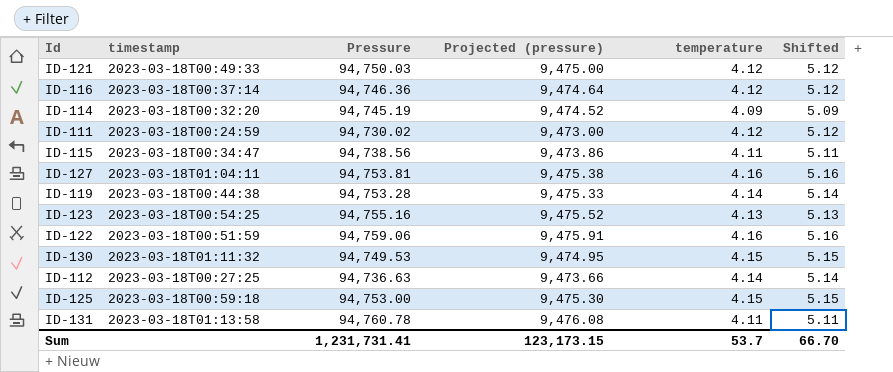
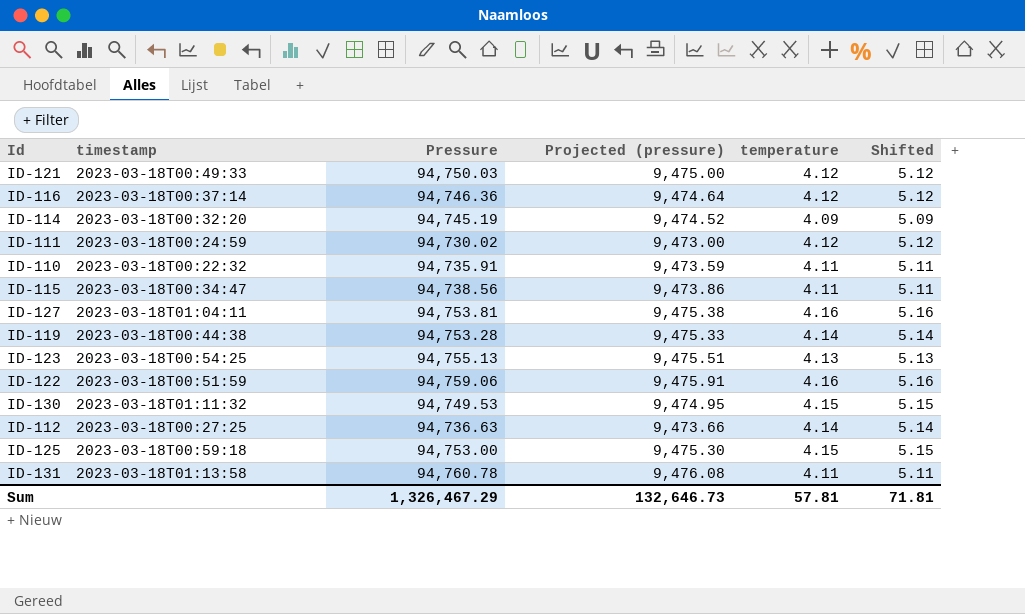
row ID-110: none -> 2023-03-18T00:22:32 | 94,735.91 | 9,473.59 | 4.11 | 5.11
ID-123 | Pressure: 94,755.16 -> 94,755.13
ID-123 | Projected (pressure): 9,475.52 -> 9,475.51
Sum | Pressure: 1,231,731.41 -> 1,326,467.29
Sum | Projected (pressure): 123,173.15 -> 132,646.73
Sum | temperature: 53.7 -> 57.81
Sum | Shifted: 66.70 -> 71.81

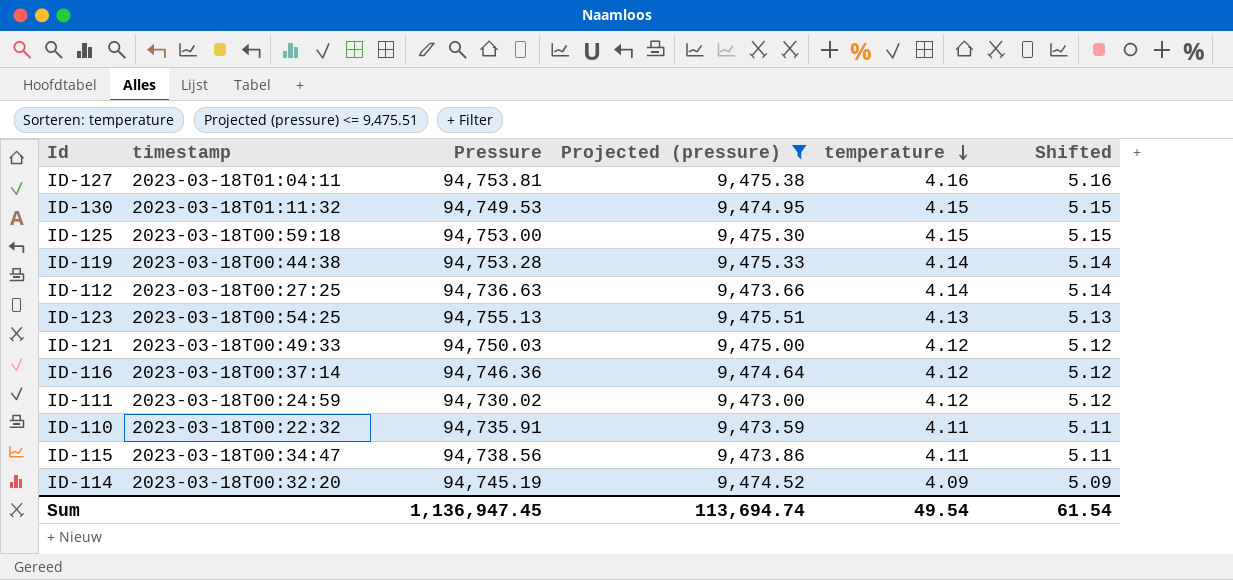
filter: none -> Projected (pressure) <= 9,475.51
row order: none -> temperature descending
Sum | Pressure: 1,326,467.29 -> 1,136,947.45
Sum | Projected (pressure): 132,646.73 -> 113,694.74
Sum | temperature: 57.81 -> 49.54
Sum | Shifted: 71.81 -> 61.54

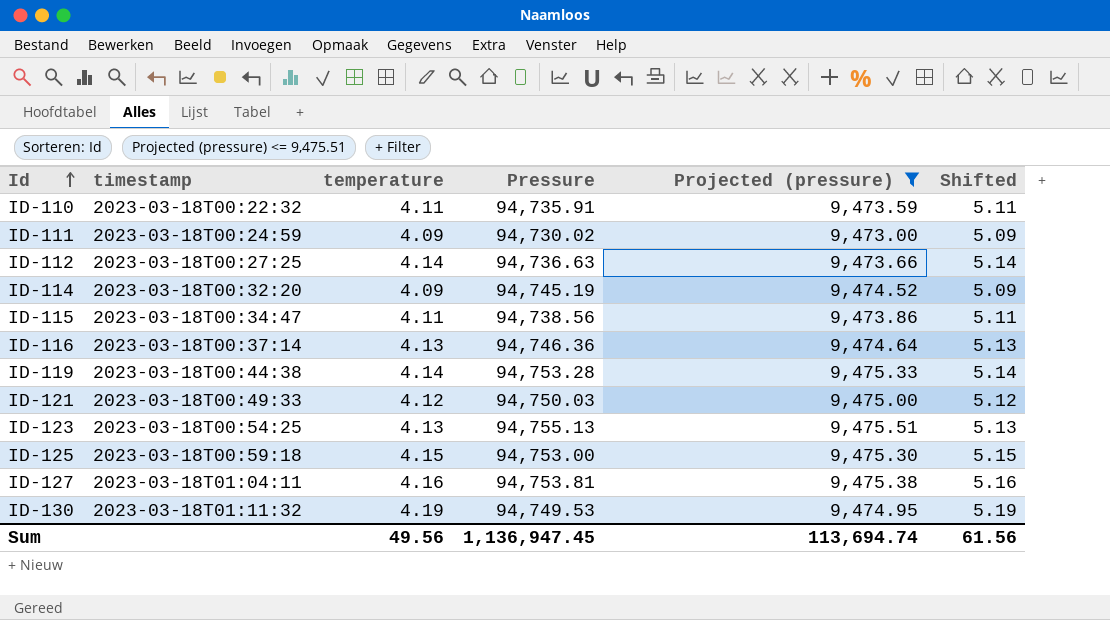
row order: temperature descending -> Id ascending
column temperature | position: 5 -> 3
ID-111 | temperature: 4.12 -> 4.09
ID-111 | Shifted: 5.12 -> 5.09
ID-116 | temperature: 4.12 -> 4.13
ID-116 | Shifted: 5.12 -> 5.13
ID-130 | temperature: 4.15 -> 4.19
ID-130 | Shifted: 5.15 -> 5.19
Sum | temperature: 49.54 -> 49.56
Sum | Shifted: 61.54 -> 61.56

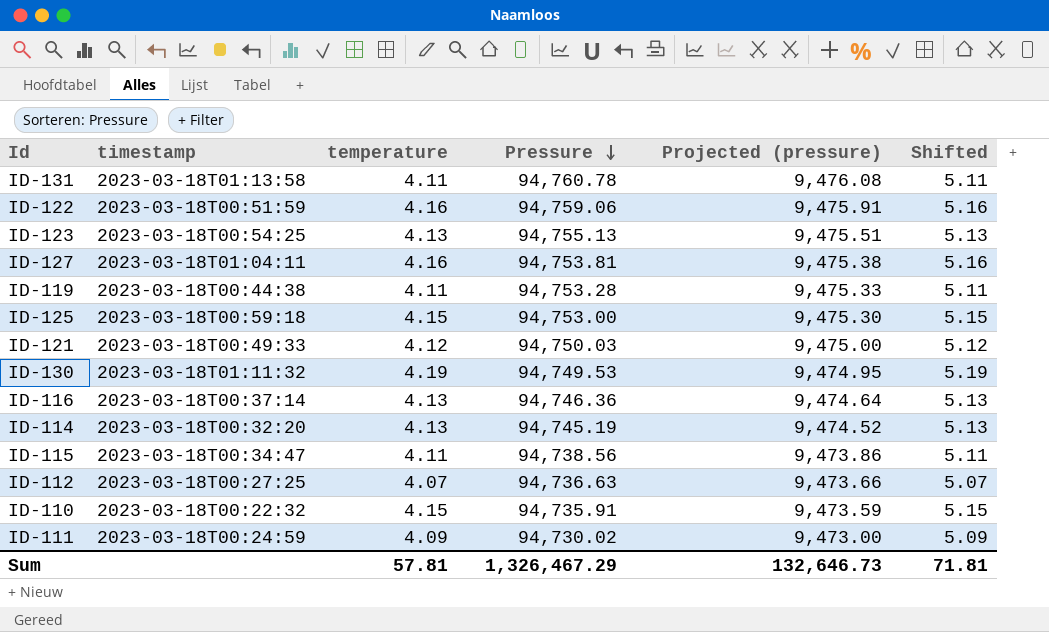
filter: Projected (pressure) <= 9,475.51 -> none
row order: Id ascending -> Pressure descending
ID-119 | temperature: 4.14 -> 4.11
ID-119 | Shifted: 5.14 -> 5.11
ID-114 | temperature: 4.09 -> 4.13
ID-114 | Shifted: 5.09 -> 5.13
ID-112 | temperature: 4.14 -> 4.07
ID-112 | Shifted: 5.14 -> 5.07
ID-110 | temperature: 4.11 -> 4.15
ID-110 | Shifted: 5.11 -> 5.15
Sum | temperature: 49.56 -> 57.81
Sum | Pressure: 1,136,947.45 -> 1,326,467.29
Sum | Projected (pressure): 113,694.74 -> 132,646.73
Sum | Shifted: 61.56 -> 71.81

